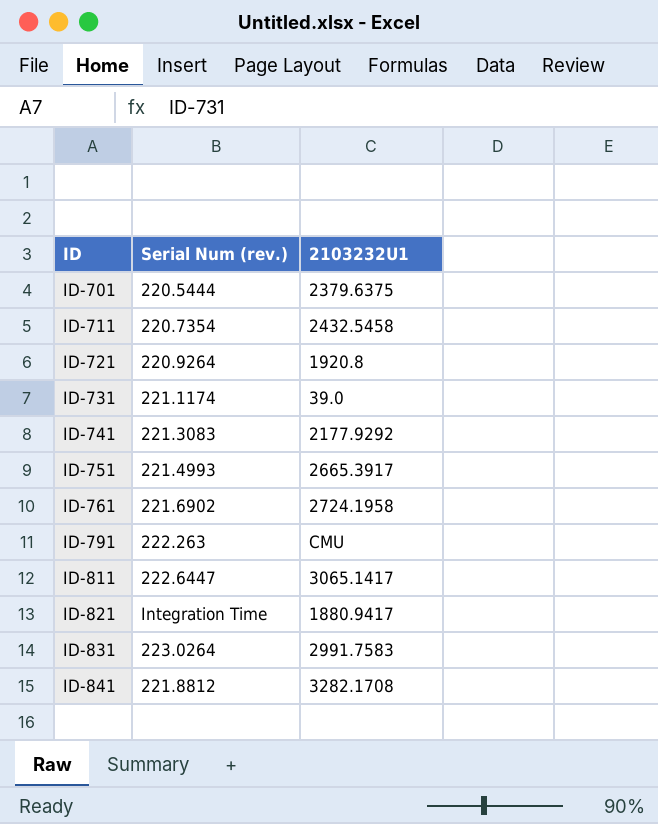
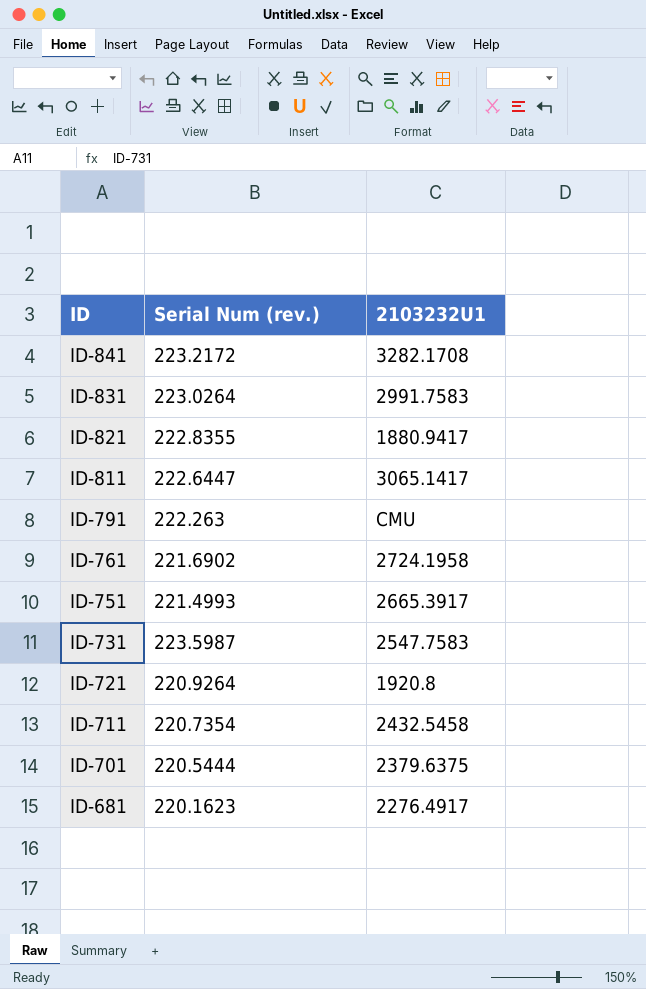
row order: ID ascending -> ID descending
row ID-741: 221.3083 | 2177.9292 -> none
ID-841 | Serial Num (rev.): 221.8812 -> 223.2172
ID-821 | Serial Num (rev.): Integration Time -> 222.8355
ID-731 | Serial Num (rev.): 221.1174 -> 223.5987
ID-731 | 2103232U1: 39.0 -> 2547.7583
row ID-681: none -> 220.1623 | 2276.4917

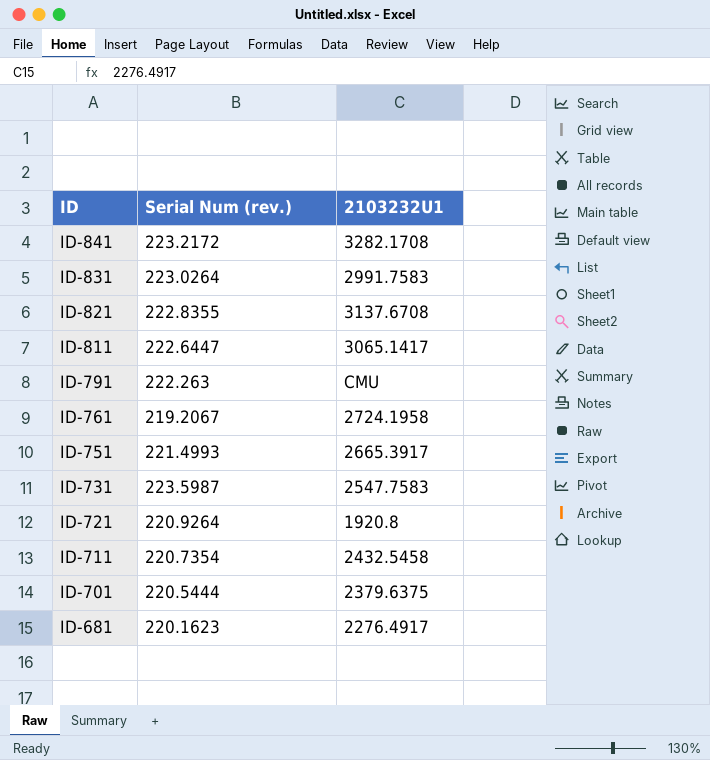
ID-821 | 2103232U1: 1880.9417 -> 3137.6708
ID-761 | Serial Num (rev.): 221.6902 -> 219.2067

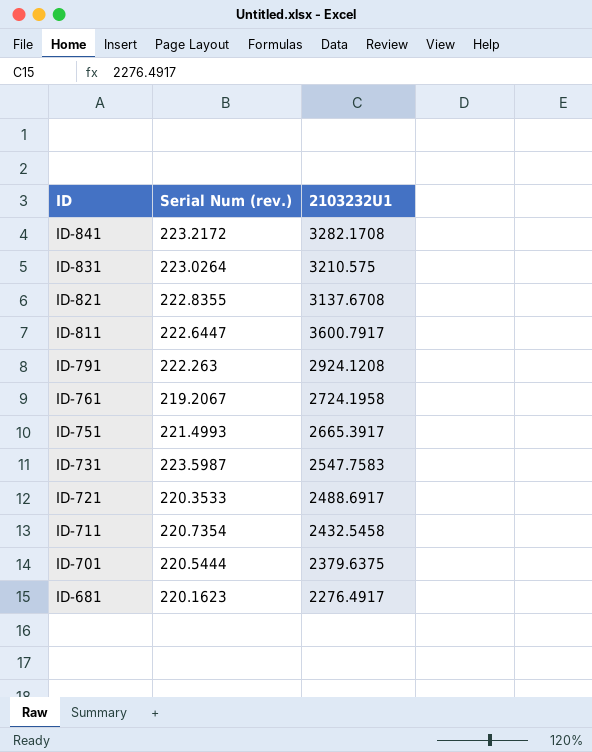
ID-831 | 2103232U1: 2991.7583 -> 3210.575
ID-811 | 2103232U1: 3065.1417 -> 3600.7917
ID-791 | 2103232U1: CMU -> 2924.1208
ID-721 | Serial Num (rev.): 220.9264 -> 220.3533
ID-721 | 2103232U1: 1920.8 -> 2488.6917

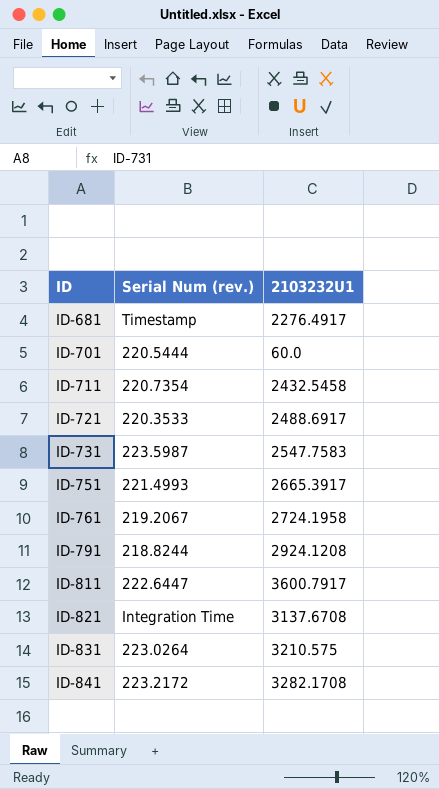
row order: ID descending -> ID ascending
ID-681 | Serial Num (rev.): 220.1623 -> Timestamp
ID-701 | 2103232U1: 2379.6375 -> 60.0
ID-791 | Serial Num (rev.): 222.263 -> 218.8244
ID-821 | Serial Num (rev.): 222.8355 -> Integration Time

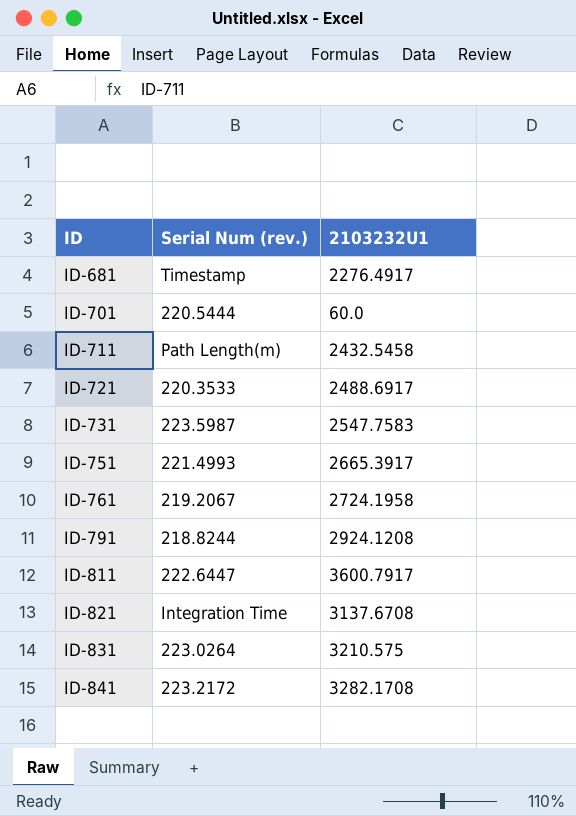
ID-711 | Serial Num (rev.): 220.7354 -> Path Length(m)

